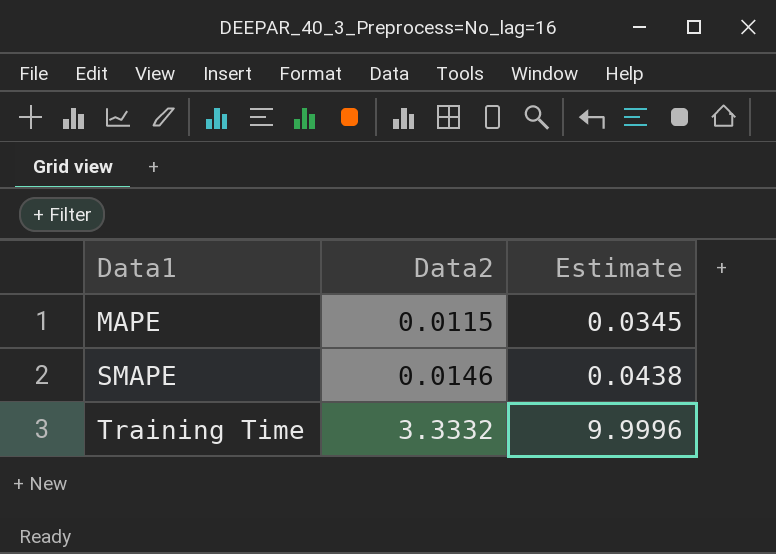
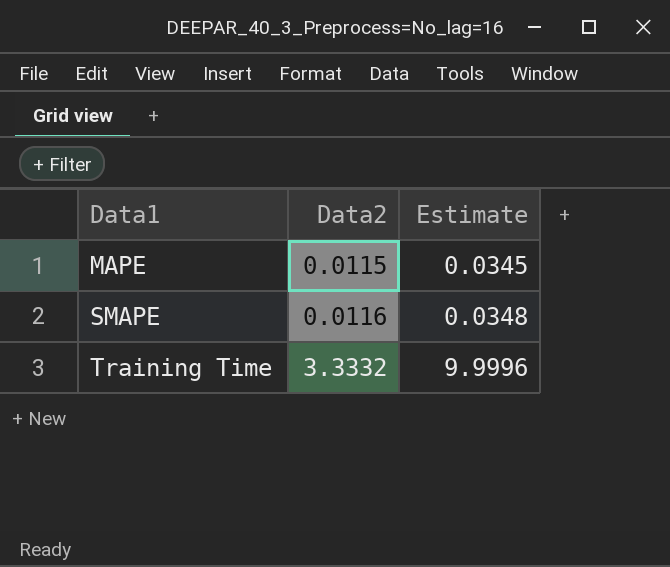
SMAPE | Data2: 0.0146 -> 0.0116
SMAPE | Estimate: 0.0438 -> 0.0348

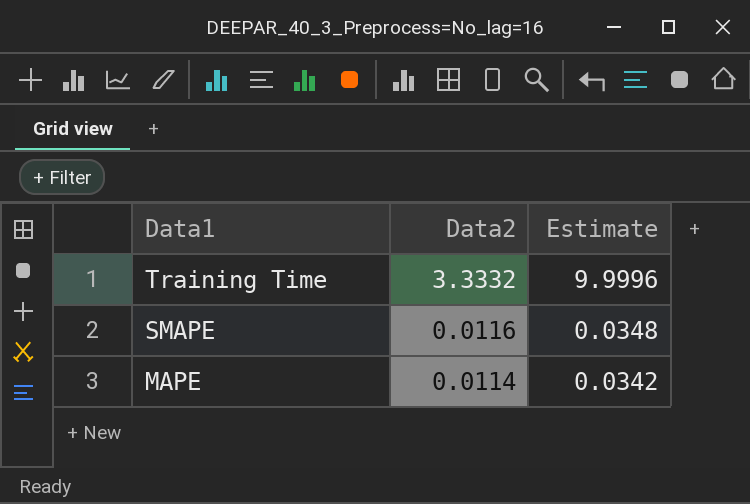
row order: Data1 ascending -> Data1 descending
MAPE | Data2: 0.0115 -> 0.0114
MAPE | Estimate: 0.0345 -> 0.0342

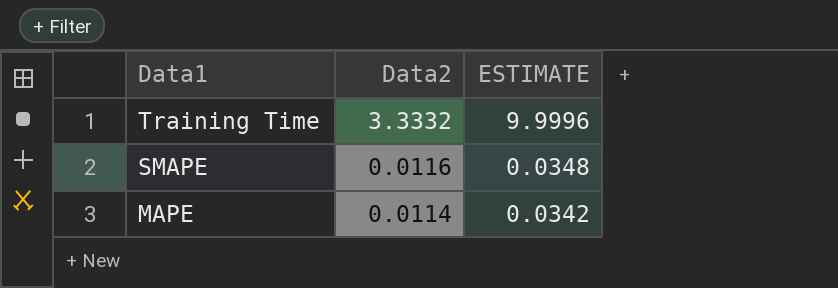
column name: Estimate -> ESTIMATE

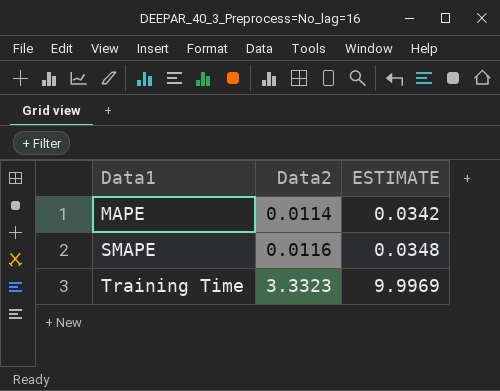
row order: Data1 descending -> Data1 ascending
Training Time | Data2: 3.3332 -> 3.3323
Training Time | ESTIMATE: 9.9996 -> 9.9969

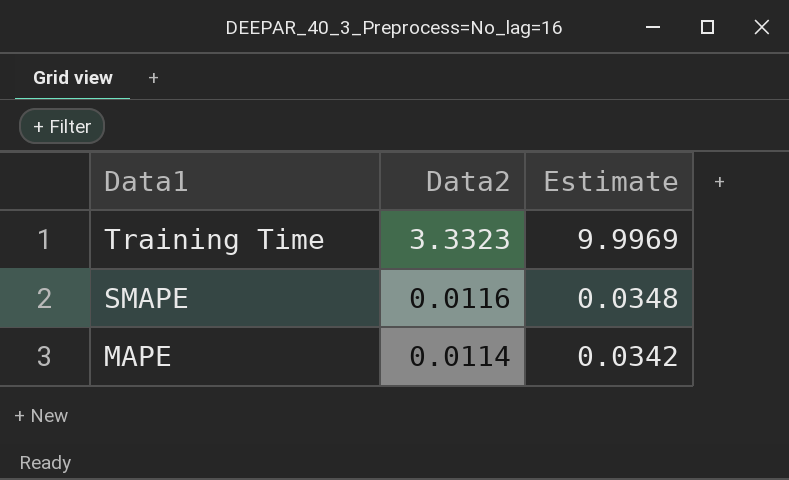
row order: Data1 ascending -> Data1 descending
column name: ESTIMATE -> Estimate

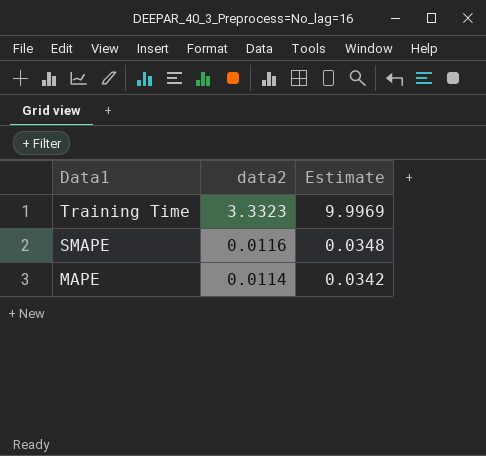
column name: Data2 -> data2

